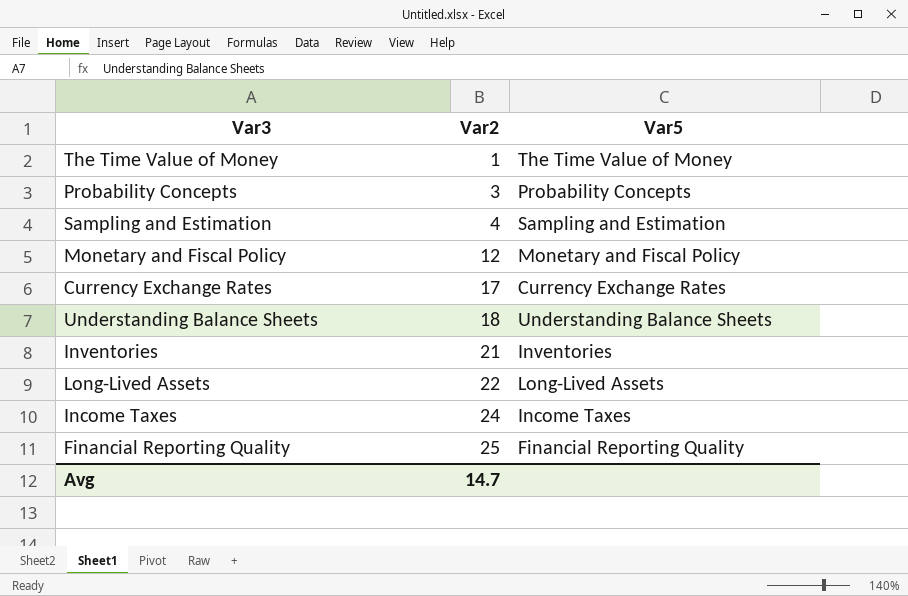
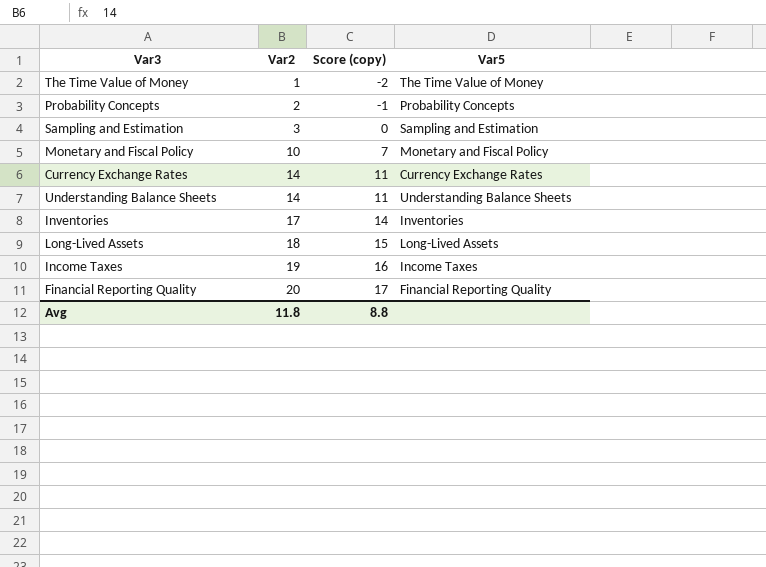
column Score (copy) | formula: none -> [Var2] - 3
Probability Concepts | Var2: 3 -> 2
Sampling and Estimation | Var2: 4 -> 3
Monetary and Fiscal Policy | Var2: 12 -> 10
Currency Exchange Rates | Var2: 17 -> 14
Understanding Balance Sheets | Var2: 18 -> 14
Inventories | Var2: 21 -> 17
Long-Lived Assets | Var2: 22 -> 18
Income Taxes | Var2: 24 -> 19
Financial Reporting Quality | Var2: 25 -> 20
Avg | Var2: 14.7 -> 11.8

